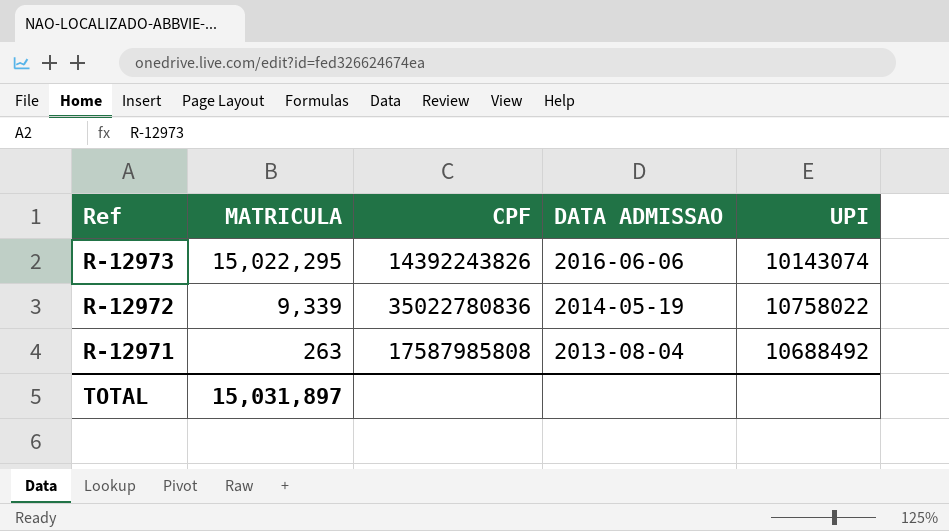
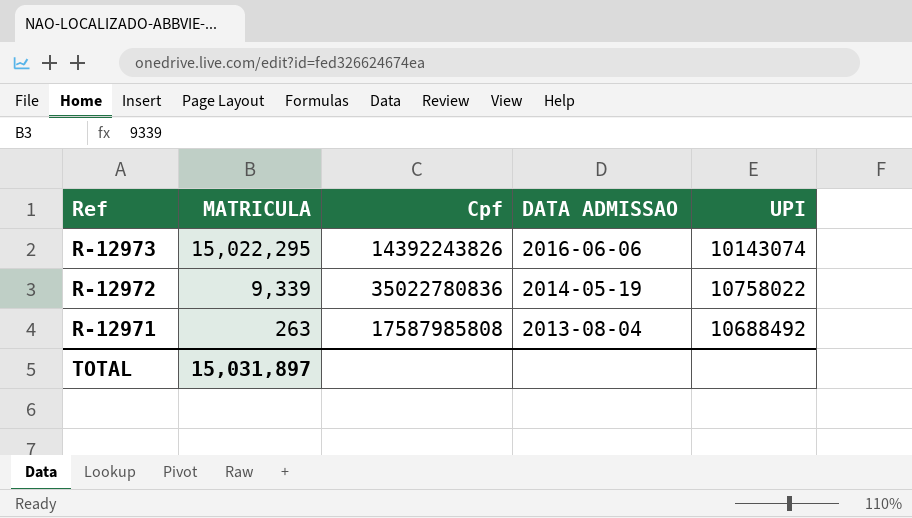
column name: CPF -> Cpf

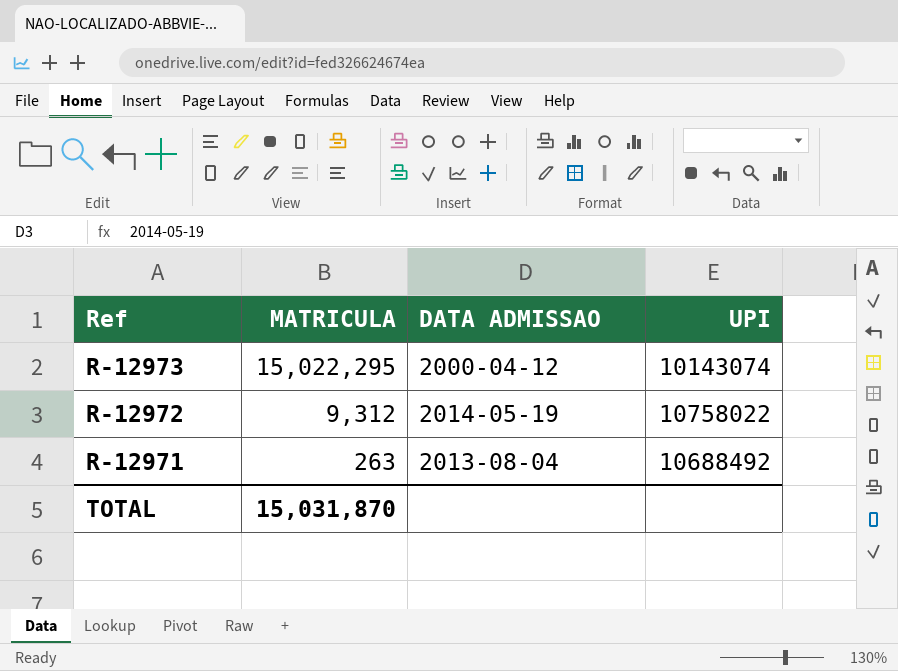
column Cpf | position: 3 -> none
R-12973 | DATA ADMISSAO: 2016-06-06 -> 2000-04-12
R-12972 | MATRICULA: 9,339 -> 9,312
TOTAL | MATRICULA: 15,031,897 -> 15,031,870

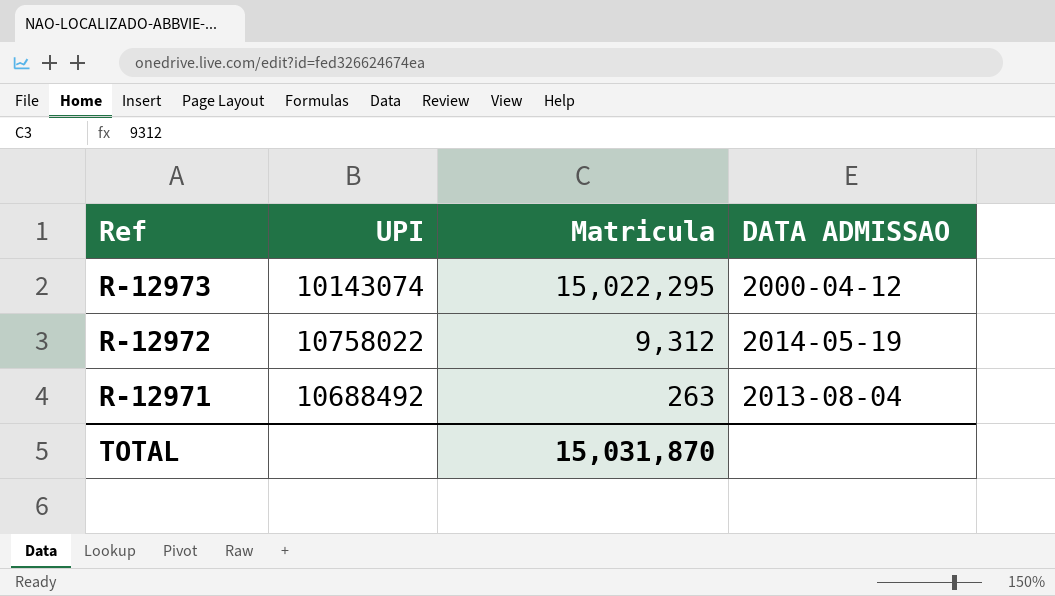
column UPI | position: 4 -> 2
column name: MATRICULA -> Matricula

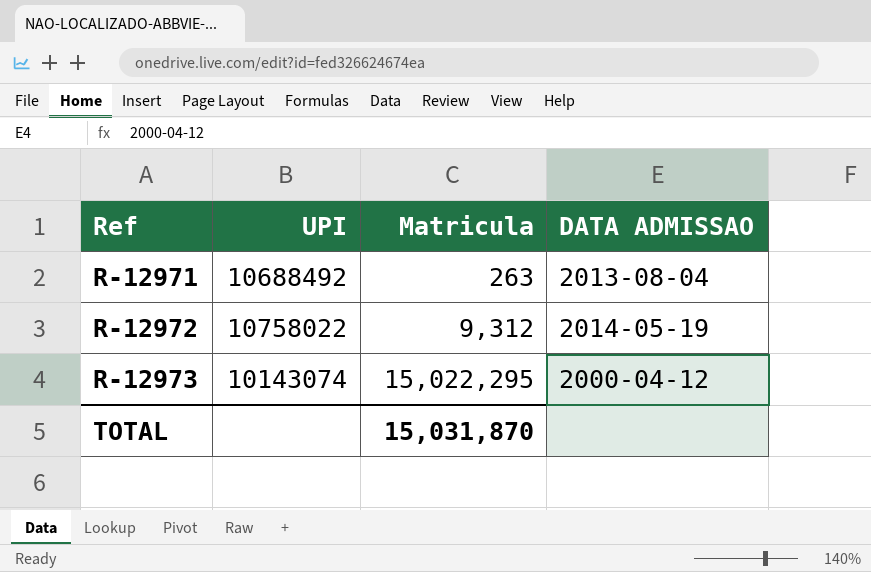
row order: Ref descending -> Ref ascending

